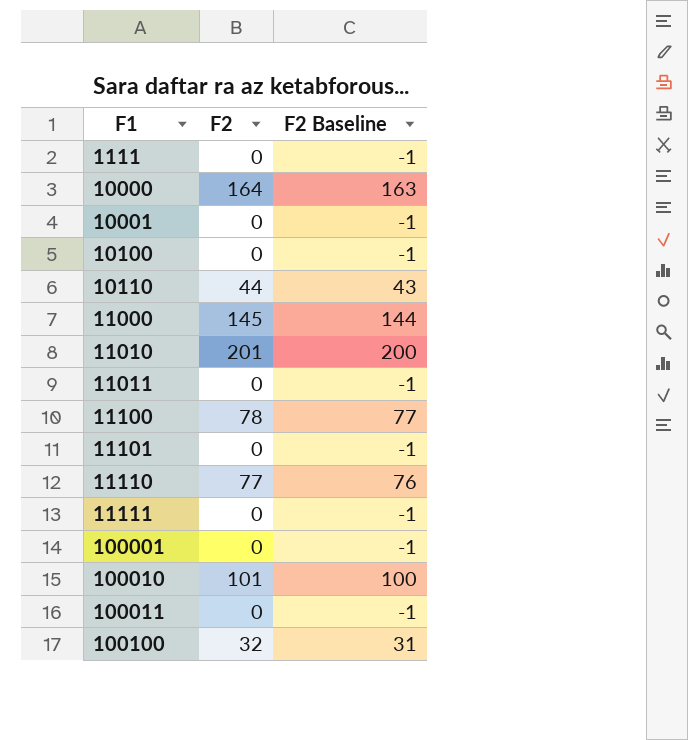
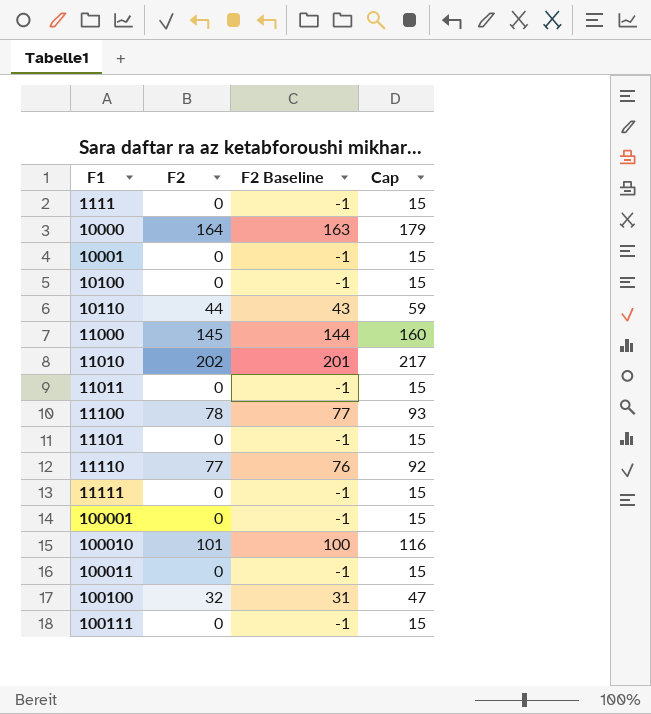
column Cap | formula: none -> [F2] + 15
11010 | F2: 201 -> 202
11010 | F2 Baseline: 200 -> 201
row 100111: none -> 0 | -1 | 15

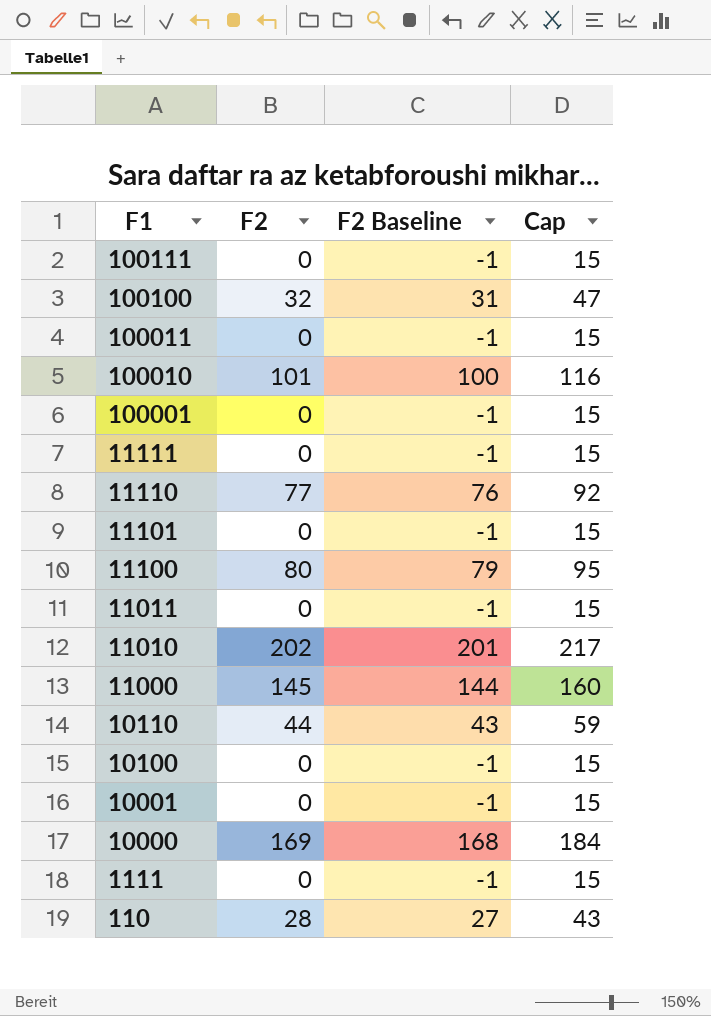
row order: F1 ascending -> F1 descending
11100 | F2: 78 -> 80
11100 | F2 Baseline: 77 -> 79
11100 | Cap: 93 -> 95
10000 | F2: 164 -> 169
10000 | F2 Baseline: 163 -> 168
10000 | Cap: 179 -> 184
row 110: none -> 28 | 27 | 43

